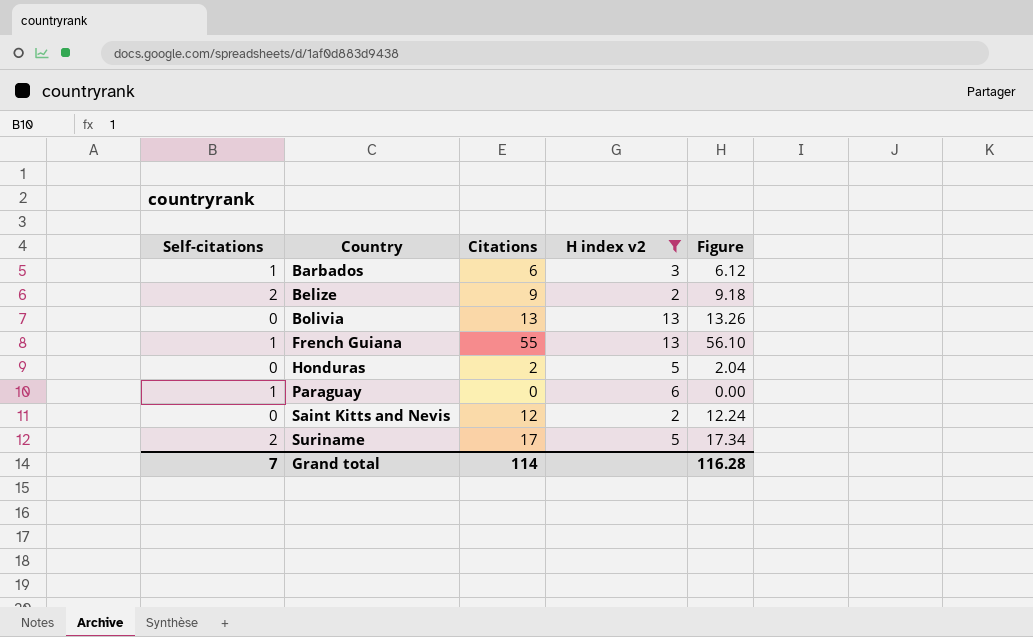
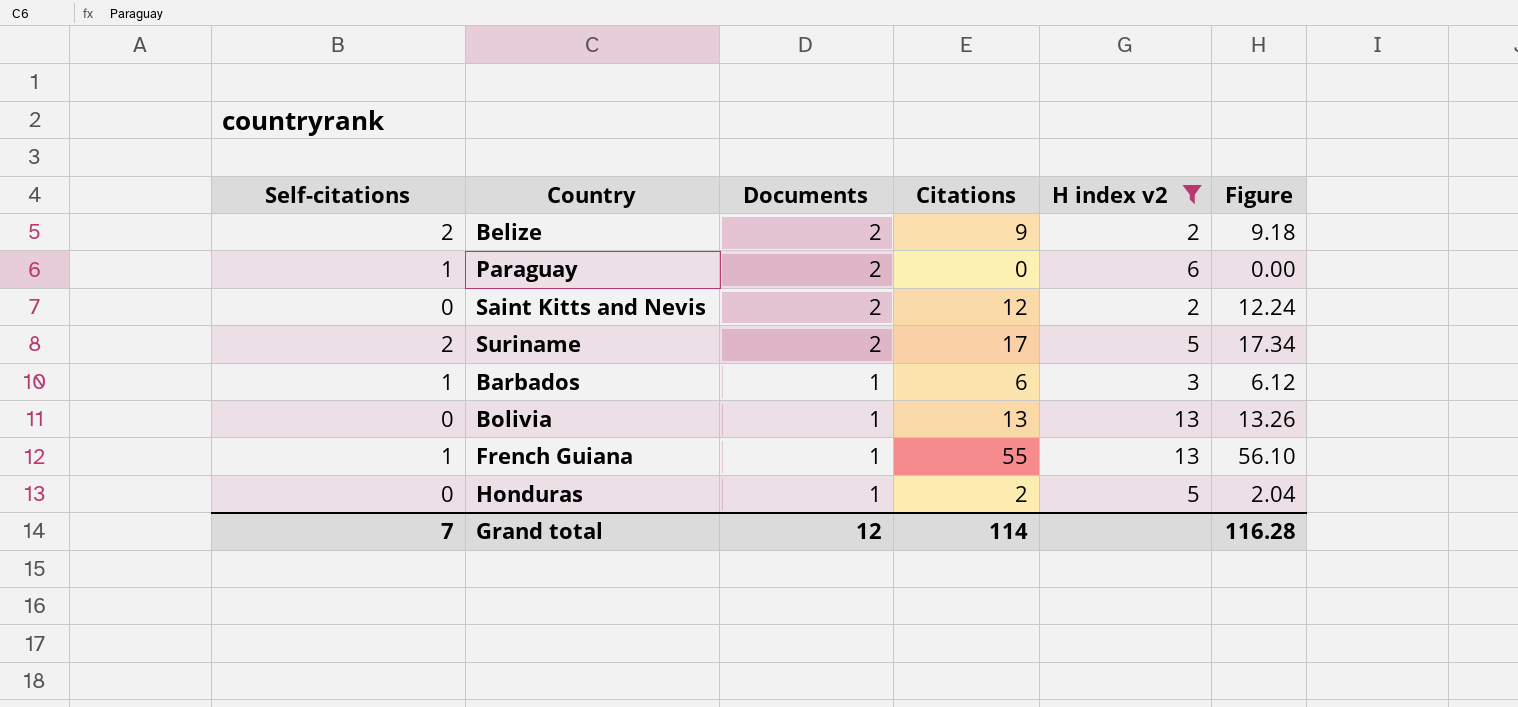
row order: Country ascending -> Documents descending
column Documents | position: none -> 3

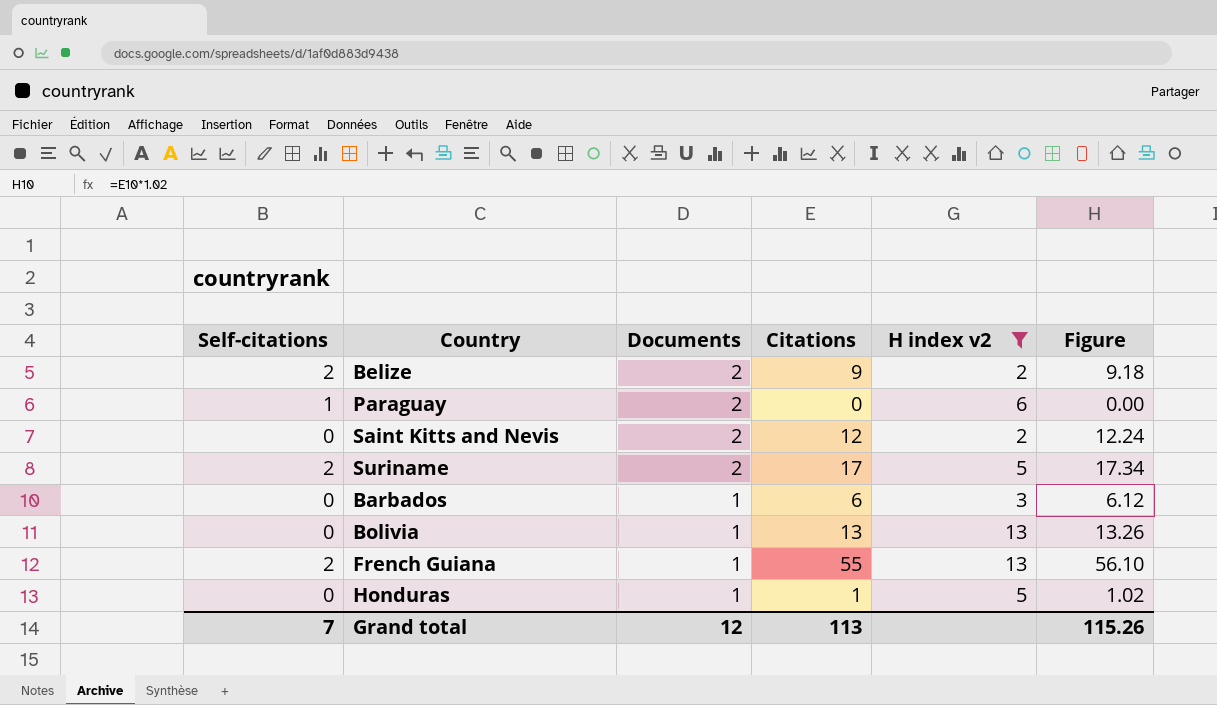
Barbados | Self-citations: 1 -> 0
French Guiana | Self-citations: 1 -> 2
Honduras | Citations: 2 -> 1
Honduras | Figure: 2.04 -> 1.02
Grand total | Citations: 114 -> 113
Grand total | Figure: 116.28 -> 115.26

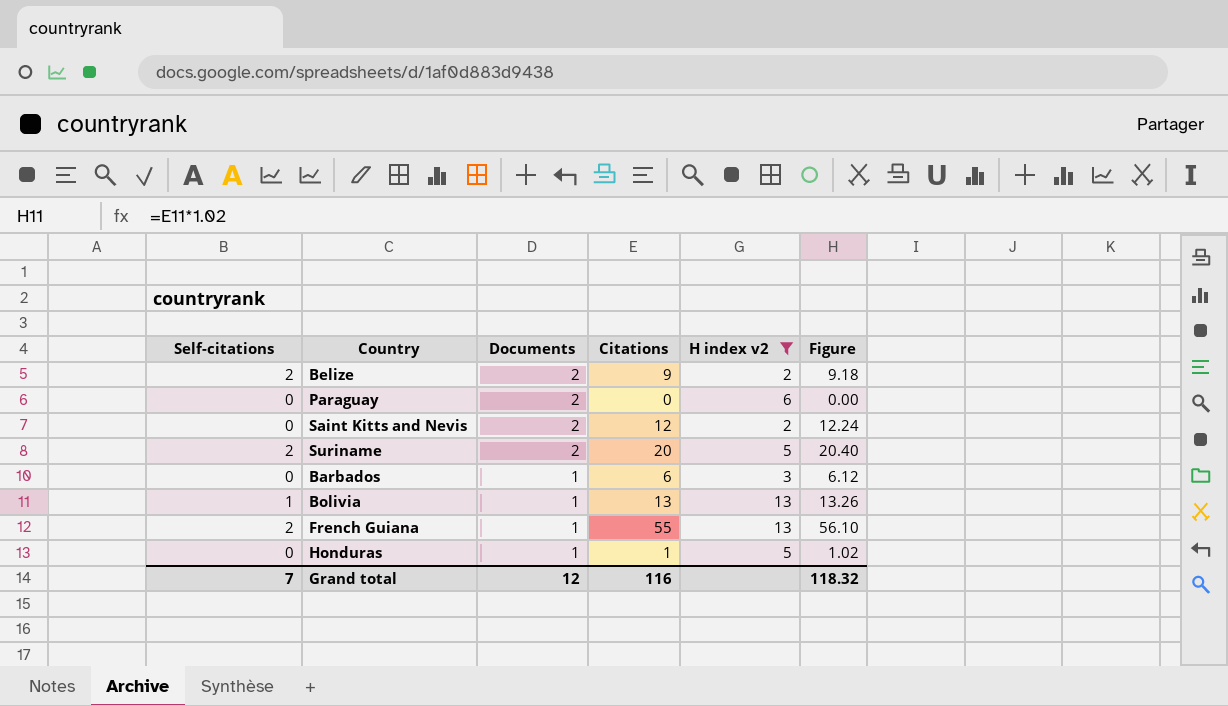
Paraguay | Self-citations: 1 -> 0
Suriname | Citations: 17 -> 20
Suriname | Figure: 17.34 -> 20.40
Bolivia | Self-citations: 0 -> 1
Grand total | Citations: 113 -> 116
Grand total | Figure: 115.26 -> 118.32

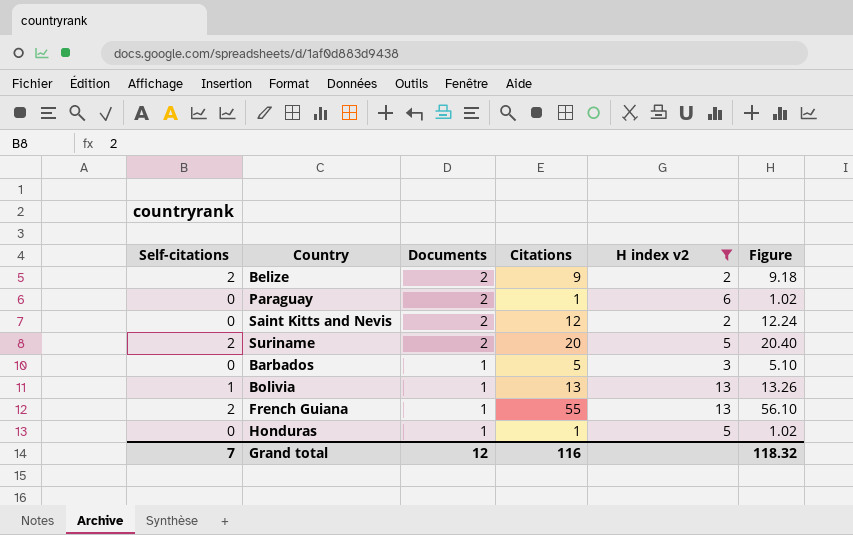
Paraguay | Citations: 0 -> 1
Paraguay | Figure: 0.00 -> 1.02
Barbados | Citations: 6 -> 5
Barbados | Figure: 6.12 -> 5.10

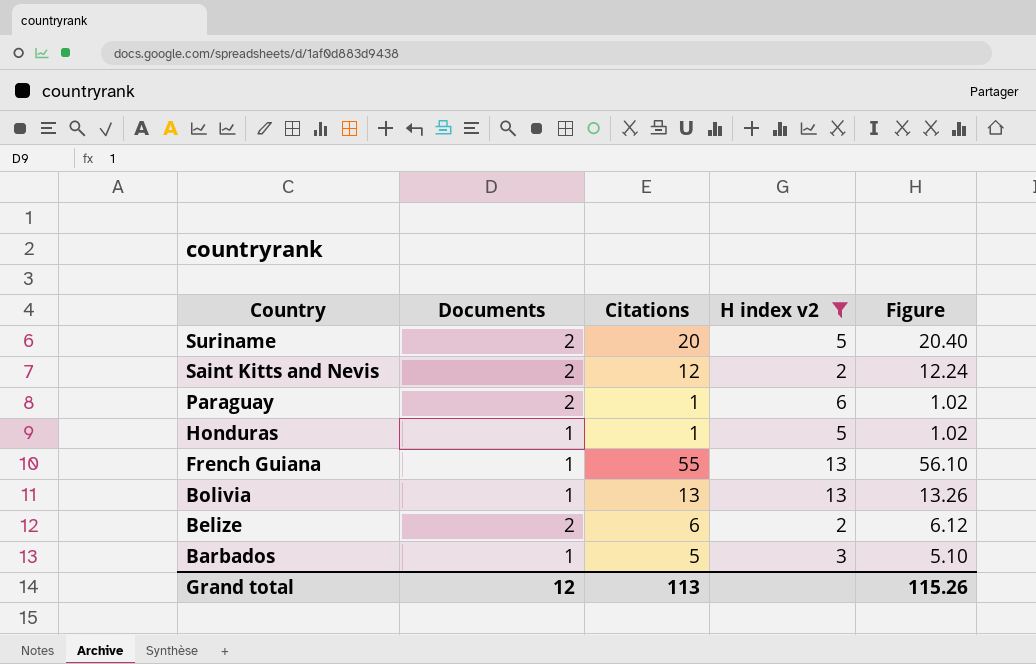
row order: Documents descending -> Country descending
column Self-citations | position: 1 -> none
Belize | Citations: 9 -> 6
Belize | Figure: 9.18 -> 6.12
Grand total | Citations: 116 -> 113
Grand total | Figure: 118.32 -> 115.26

